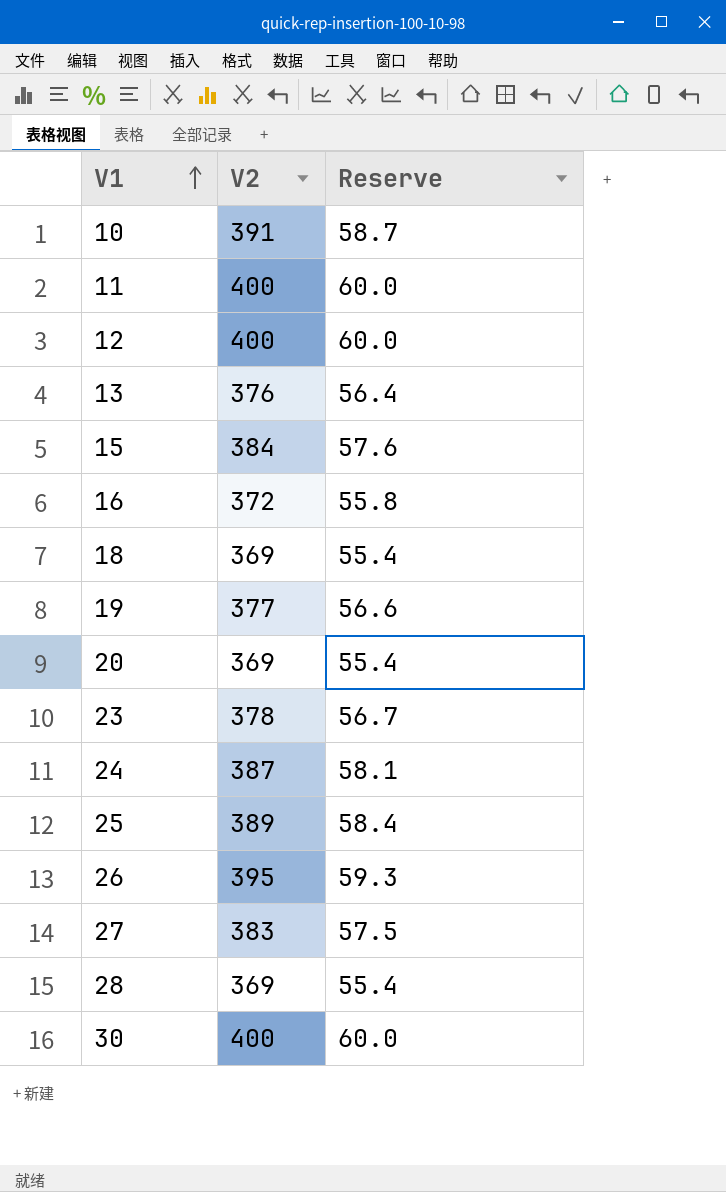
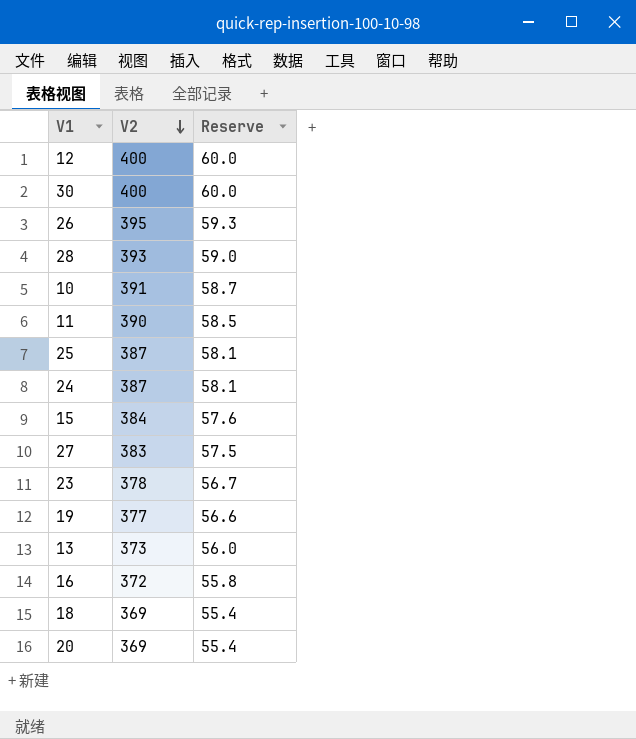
row order: V1 ascending -> V2 descending
28 | V2: 369 -> 393
28 | Reserve: 55.4 -> 59.0
11 | V2: 400 -> 390
11 | Reserve: 60.0 -> 58.5
25 | V2: 389 -> 387
25 | Reserve: 58.4 -> 58.1
13 | V2: 376 -> 373
13 | Reserve: 56.4 -> 56.0

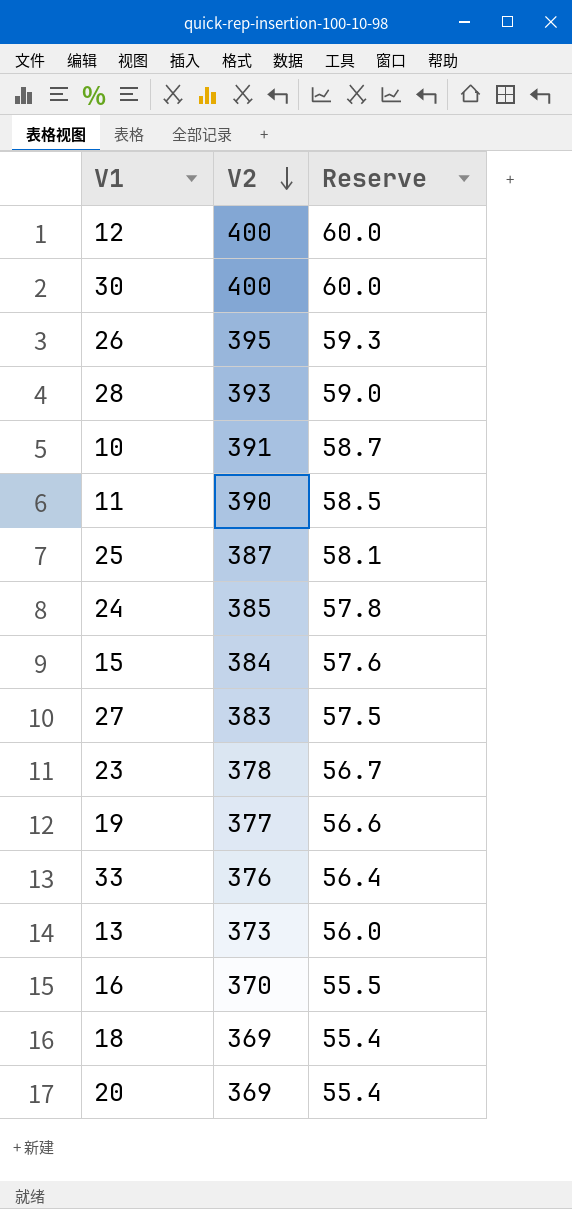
24 | V2: 387 -> 385
24 | Reserve: 58.1 -> 57.8
row 33: none -> 376 | 56.4
16 | V2: 372 -> 370
16 | Reserve: 55.8 -> 55.5

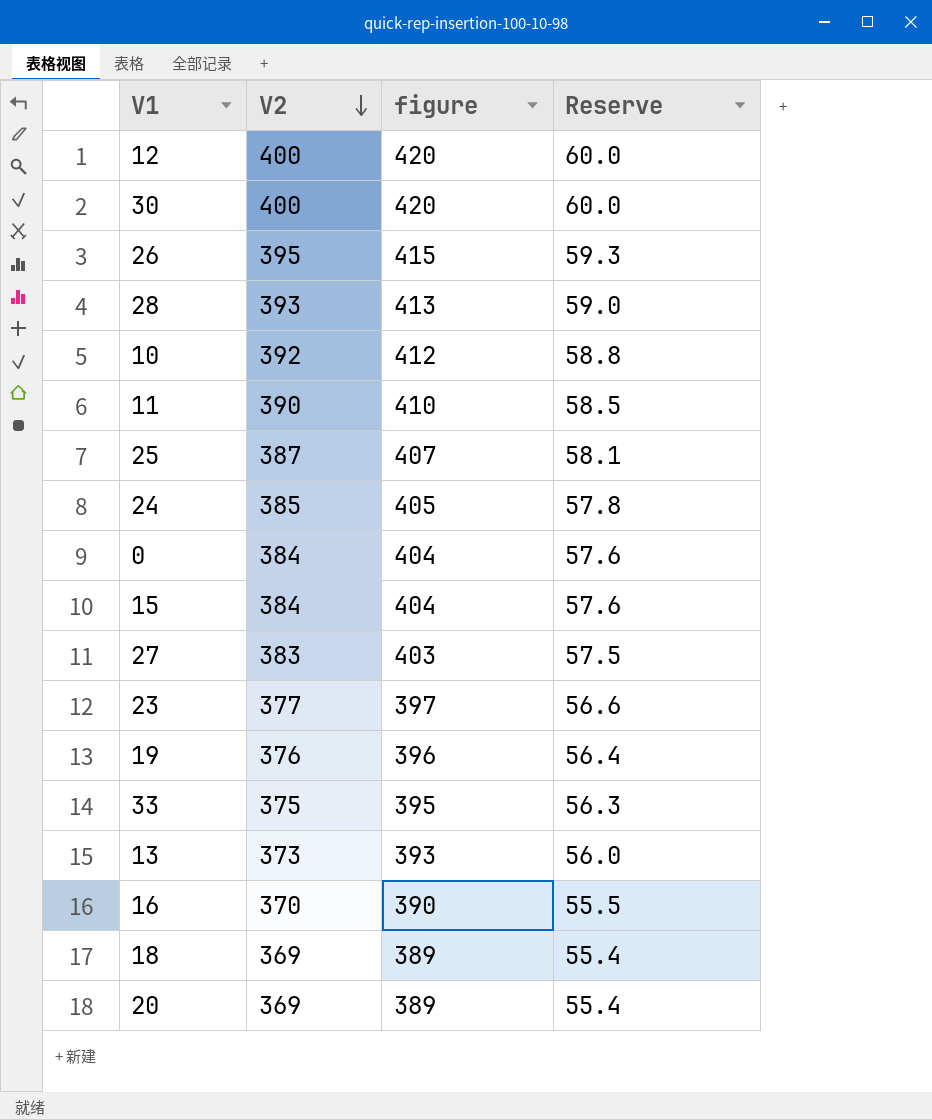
column figure | formula: none -> [V2] + 20
10 | V2: 391 -> 392
10 | Reserve: 58.7 -> 58.8
row 0: none -> 384 | 404 | 57.6
23 | V2: 378 -> 377
23 | Reserve: 56.7 -> 56.6
19 | V2: 377 -> 376
19 | Reserve: 56.6 -> 56.4
33 | V2: 376 -> 375
33 | Reserve: 56.4 -> 56.3

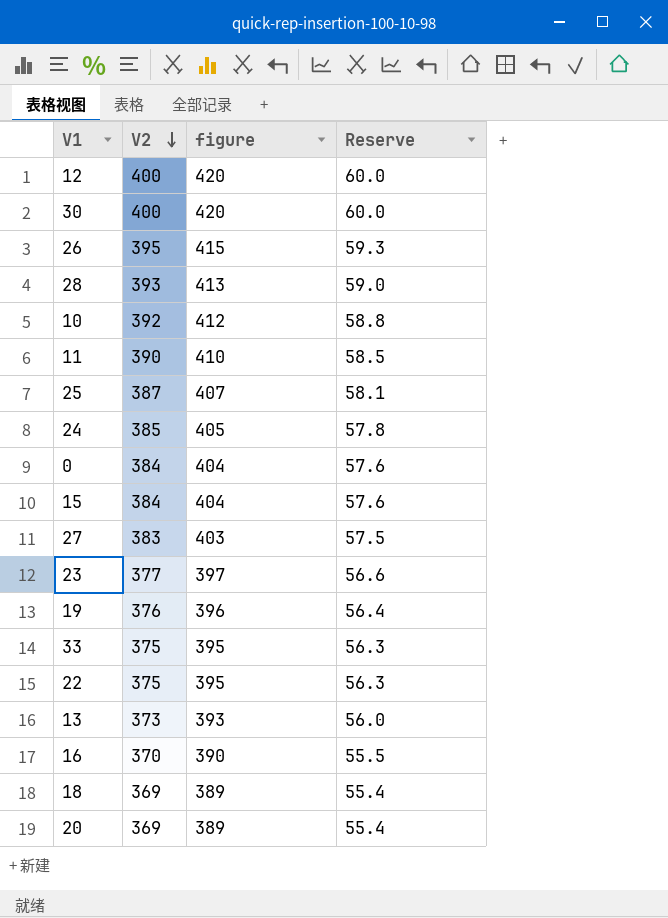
row 22: none -> 375 | 395 | 56.3

